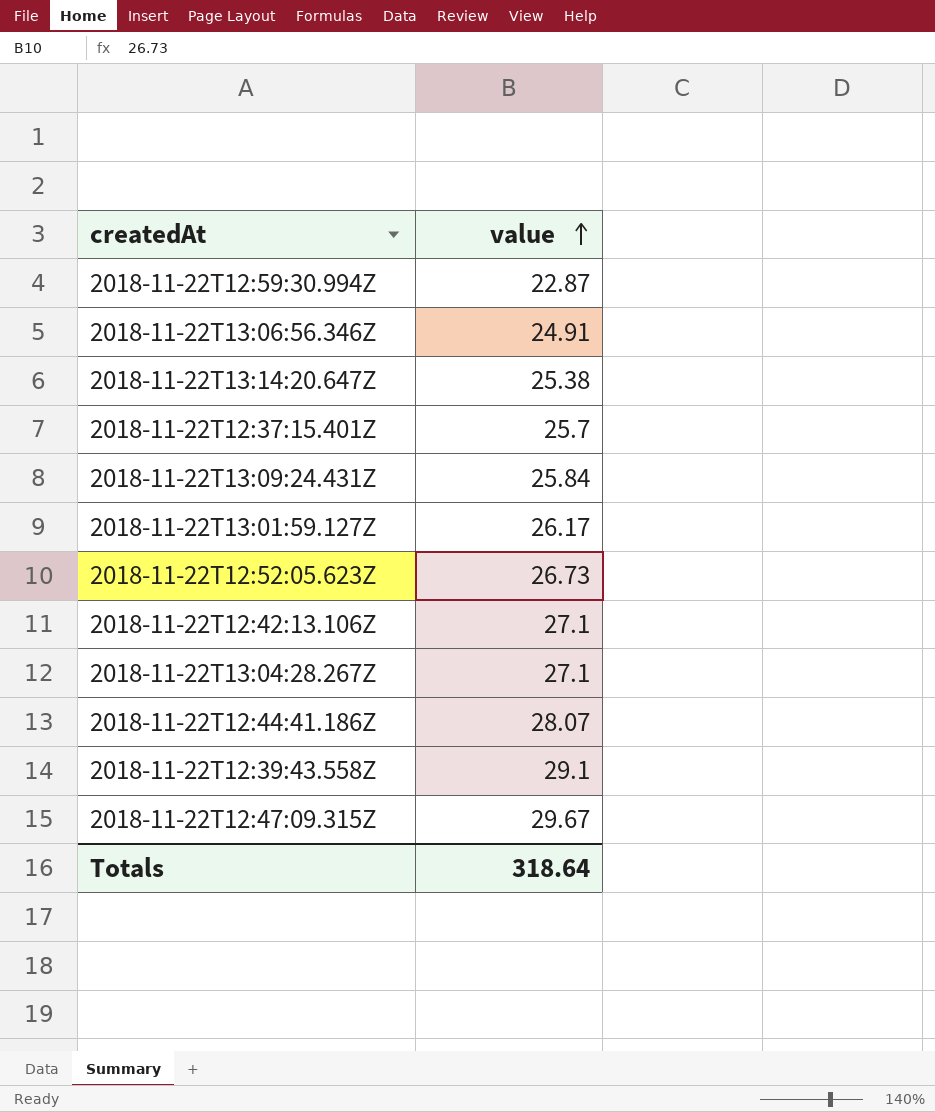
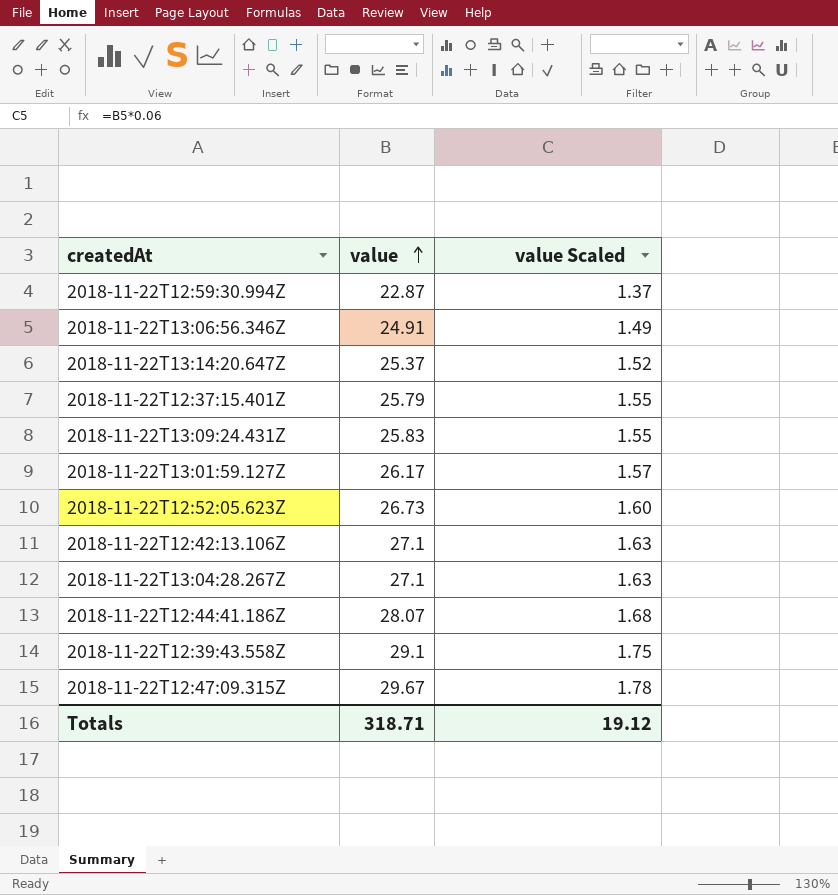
column value Scaled | formula: none -> [value] * 0.06
2018-11-22T13:14:20.647Z | value: 25.38 -> 25.37
2018-11-22T12:37:15.401Z | value: 25.7 -> 25.79
2018-11-22T13:09:24.431Z | value: 25.84 -> 25.83
Totals | value: 318.64 -> 318.71

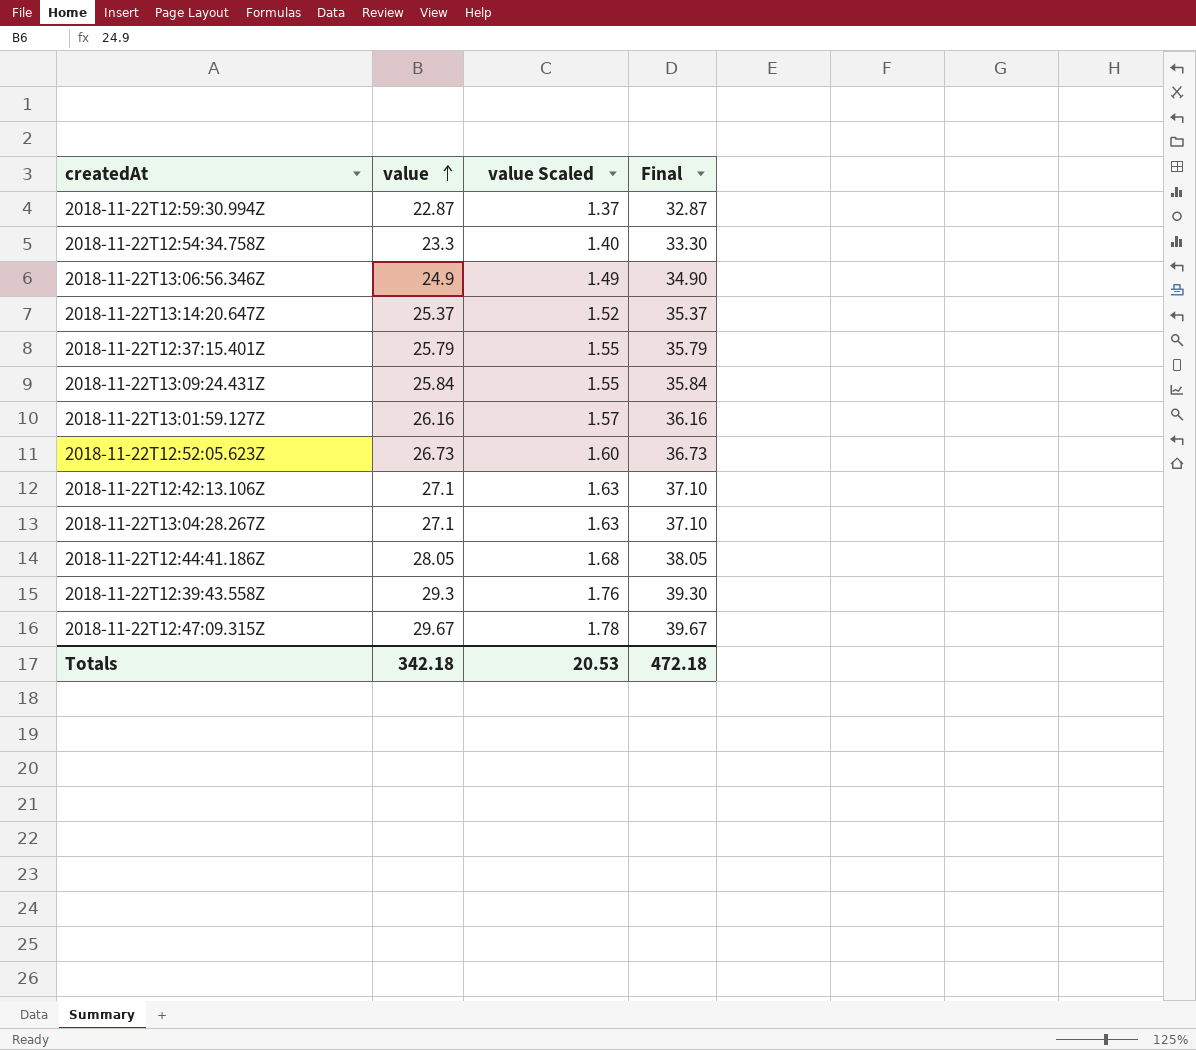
column Final | formula: none -> [value] + 10
row 2018-11-22T12:54:34.758Z: none -> 23.3 | 1.40 | 33.30
2018-11-22T13:06:56.346Z | value: 24.91 -> 24.9
2018-11-22T13:09:24.431Z | value: 25.83 -> 25.84
2018-11-22T13:01:59.127Z | value: 26.17 -> 26.16
2018-11-22T12:44:41.186Z | value: 28.07 -> 28.05
2018-11-22T12:39:43.558Z | value: 29.1 -> 29.3
2018-11-22T12:39:43.558Z | value Scaled: 1.75 -> 1.76
Totals | value: 318.71 -> 342.18
Totals | value Scaled: 19.12 -> 20.53

